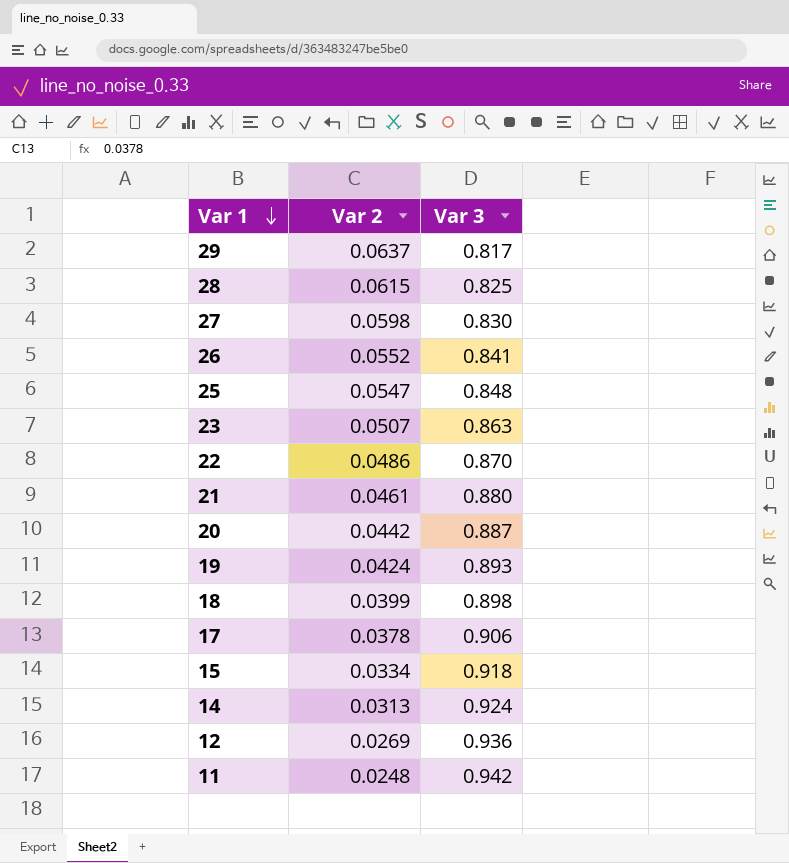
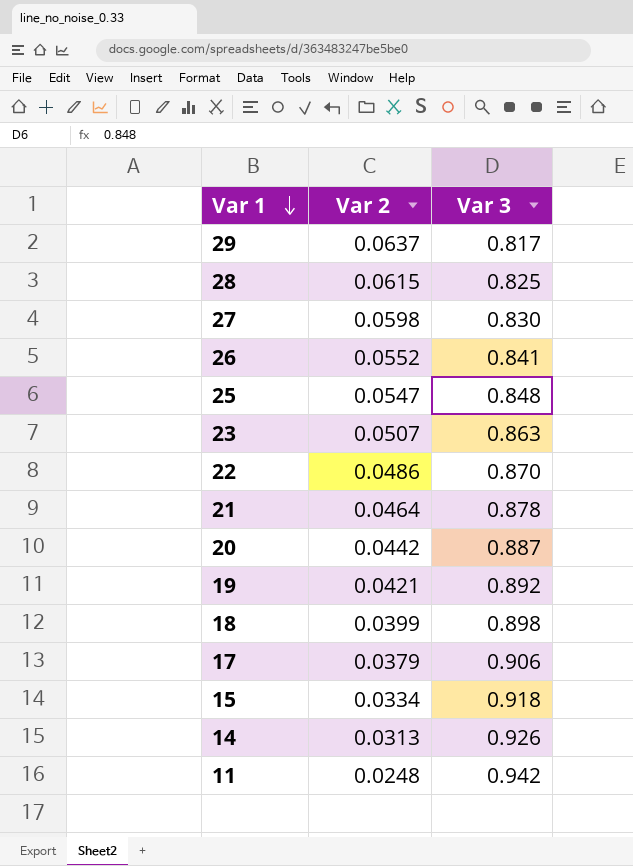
row 12: 0.0269 | 0.936 -> none
21 | Var 2: 0.0461 -> 0.0464
21 | Var 3: 0.880 -> 0.878
19 | Var 2: 0.0424 -> 0.0421
19 | Var 3: 0.893 -> 0.892
17 | Var 2: 0.0378 -> 0.0379
14 | Var 3: 0.924 -> 0.926

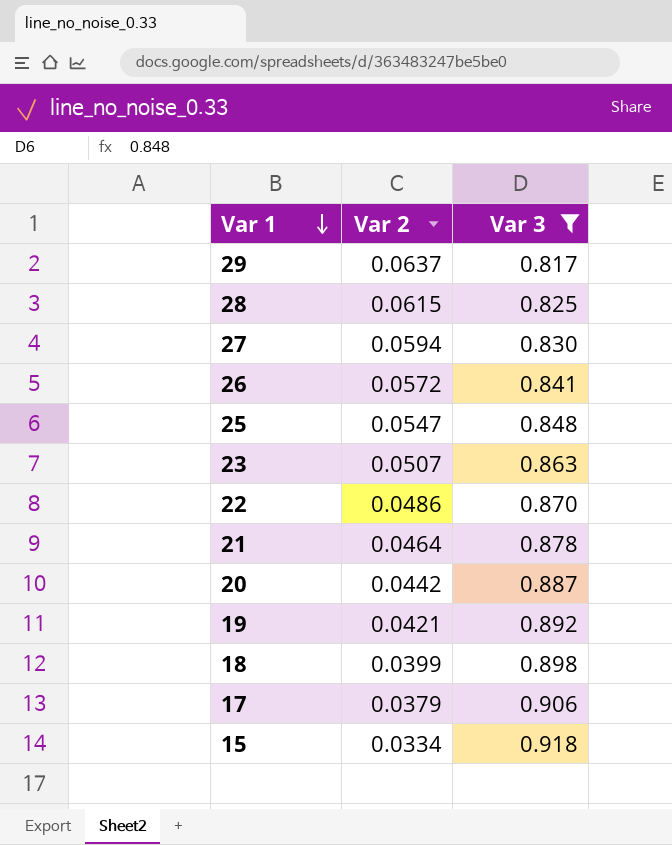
filter: none -> Var 3 <= 0.918
27 | Var 2: 0.0598 -> 0.0594
26 | Var 2: 0.0552 -> 0.0572

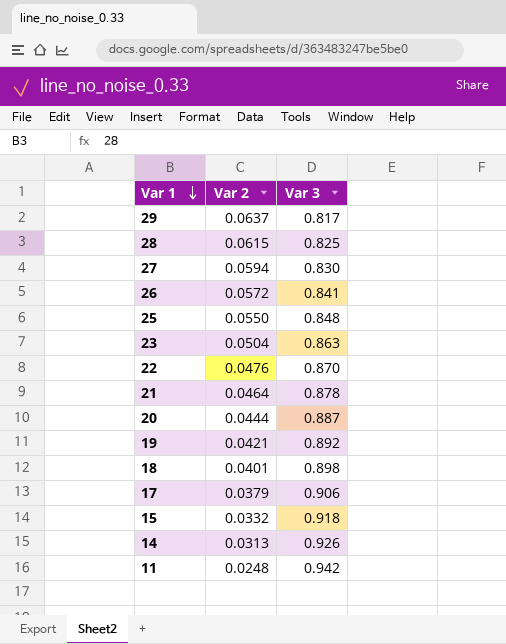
filter: Var 3 <= 0.918 -> none
25 | Var 2: 0.0547 -> 0.0550
23 | Var 2: 0.0507 -> 0.0504
22 | Var 2: 0.0486 -> 0.0476
20 | Var 2: 0.0442 -> 0.0444
18 | Var 2: 0.0399 -> 0.0401
15 | Var 2: 0.0334 -> 0.0332

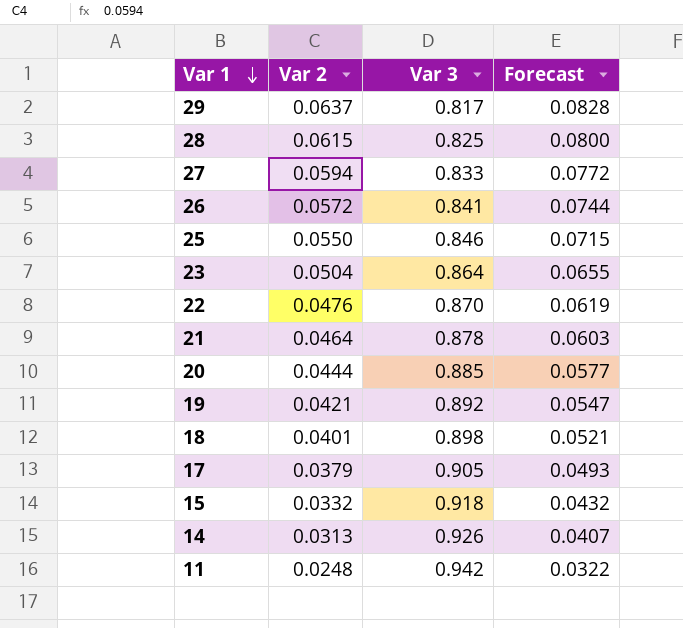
column Forecast | formula: none -> [Var 2] * 1.3
27 | Var 3: 0.830 -> 0.833
25 | Var 3: 0.848 -> 0.846
23 | Var 3: 0.863 -> 0.864
20 | Var 3: 0.887 -> 0.885
17 | Var 3: 0.906 -> 0.905

